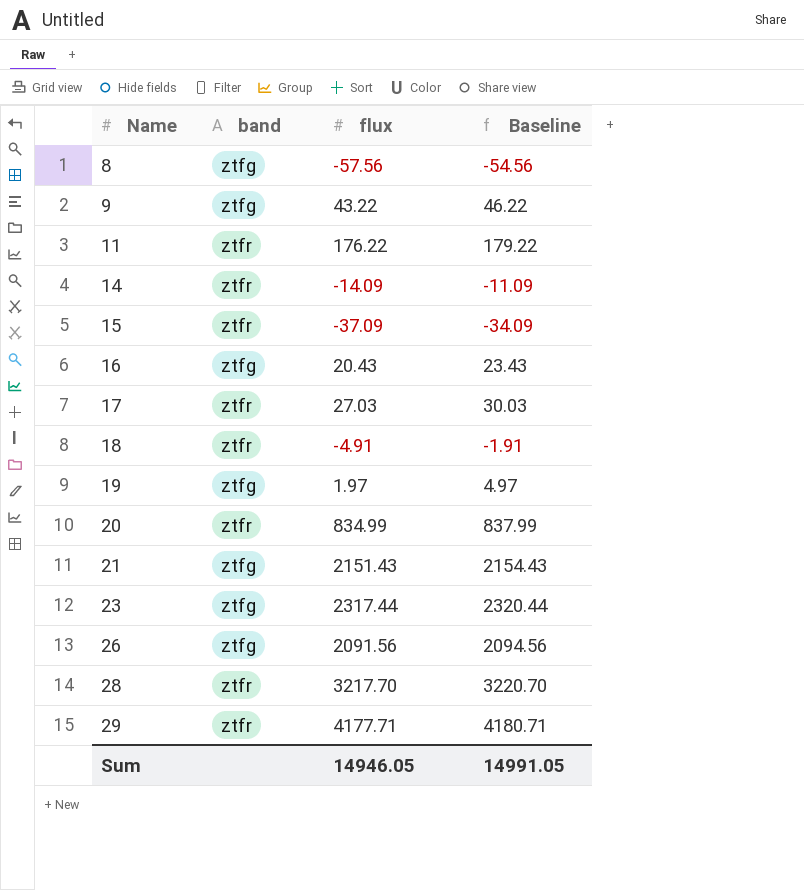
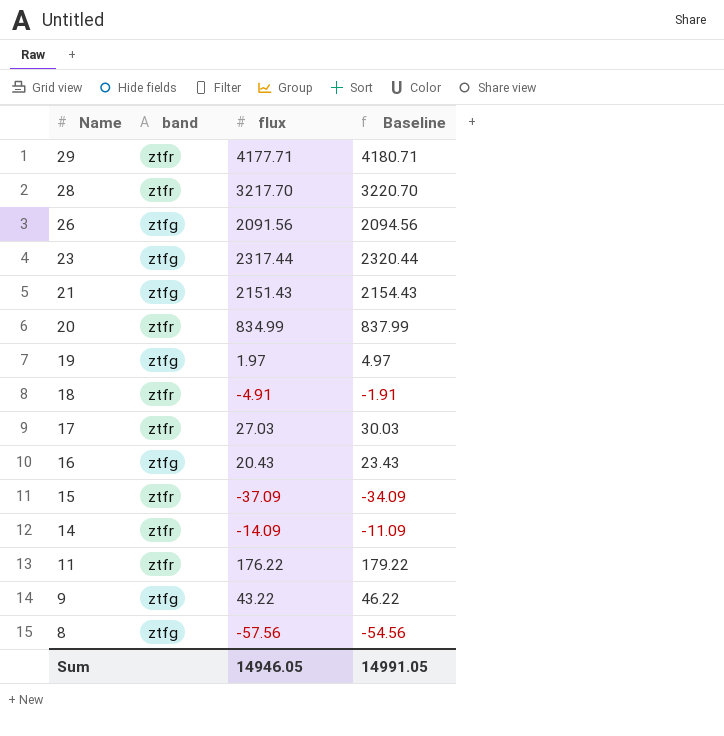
row order: Name ascending -> Name descending

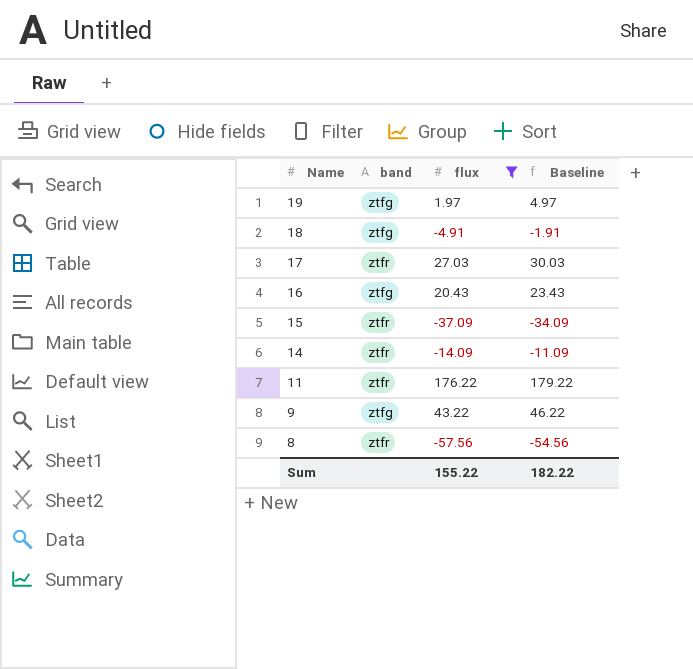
filter: none -> flux <= 176.22
18 | band: ztfr -> ztfg
8 | band: ztfg -> ztfr
Sum | flux: 14946.05 -> 155.22
Sum | Baseline: 14991.05 -> 182.22

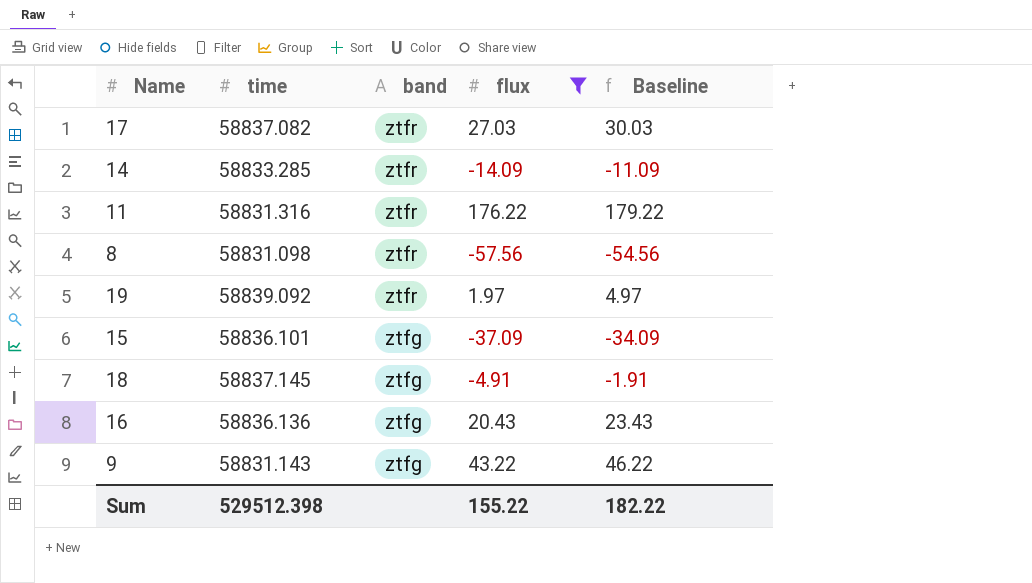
row order: Name descending -> band descending
column time | position: none -> 2
19 | band: ztfg -> ztfr
15 | band: ztfr -> ztfg

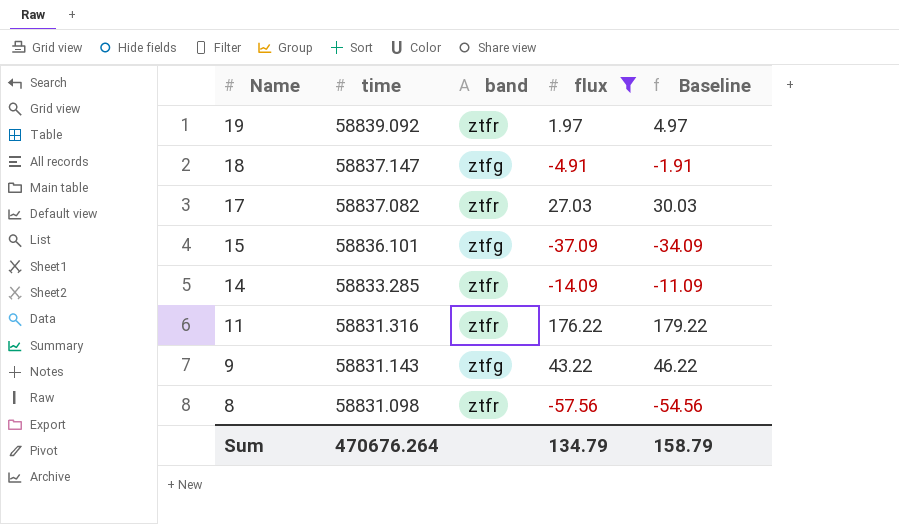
row order: band descending -> Name descending
row 16: 58836.136 | ztfg | 20.43 | 23.43 -> none
18 | time: 58837.145 -> 58837.147
Sum | time: 529512.398 -> 470676.264
Sum | flux: 155.22 -> 134.79
Sum | Baseline: 182.22 -> 158.79

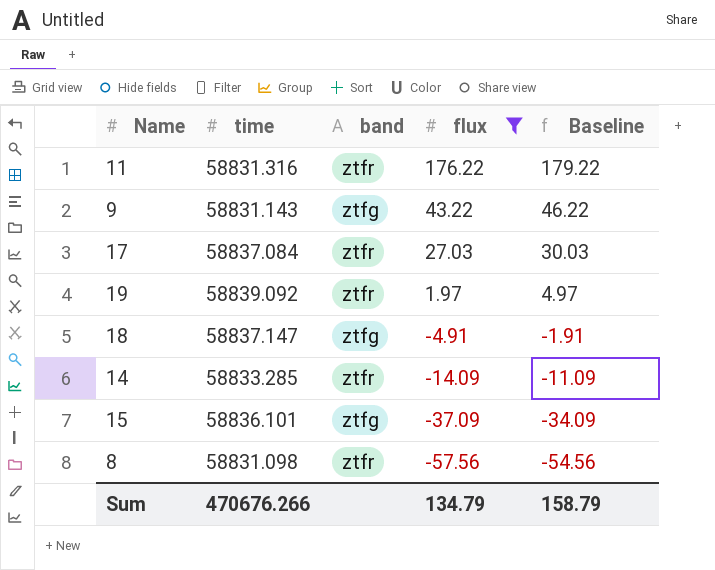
row order: Name descending -> flux descending
17 | time: 58837.082 -> 58837.084
Sum | time: 470676.264 -> 470676.266

